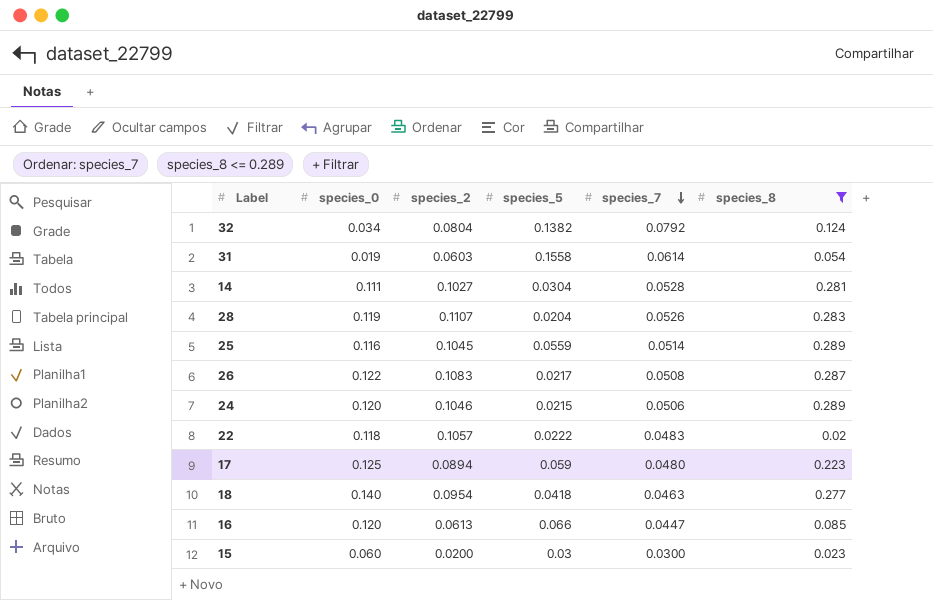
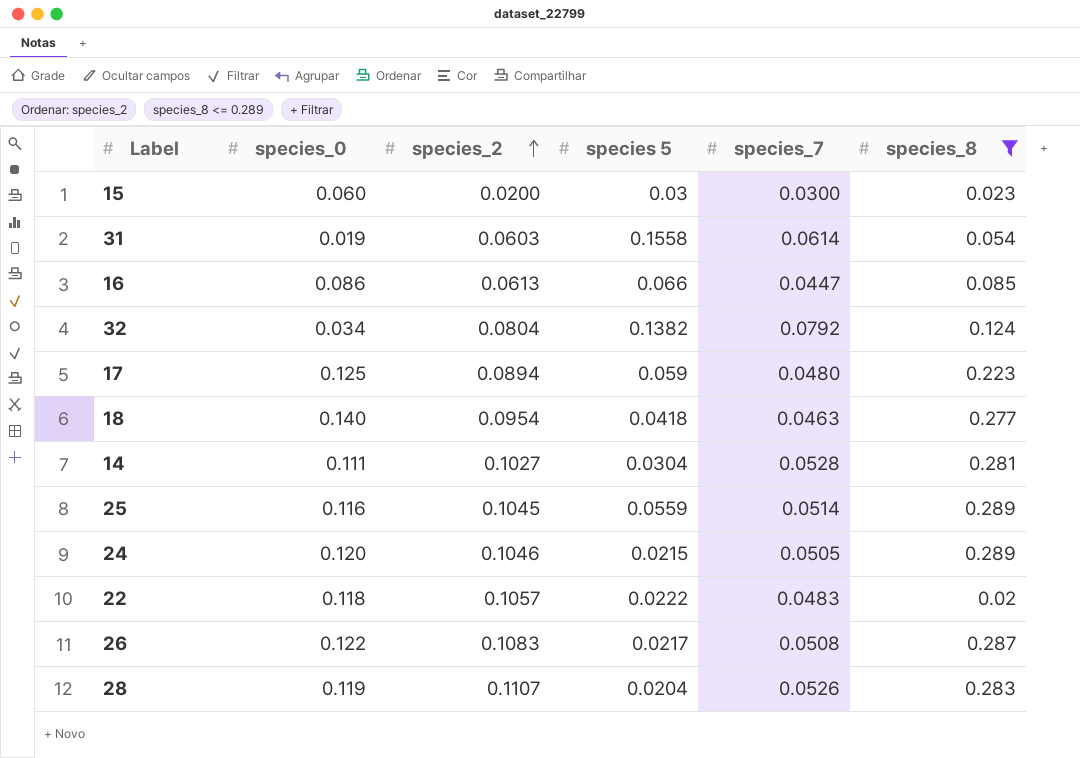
row order: species_7 descending -> species_2 ascending
column name: species_5 -> species 5
16 | species_0: 0.120 -> 0.086
24 | species_7: 0.0506 -> 0.0505

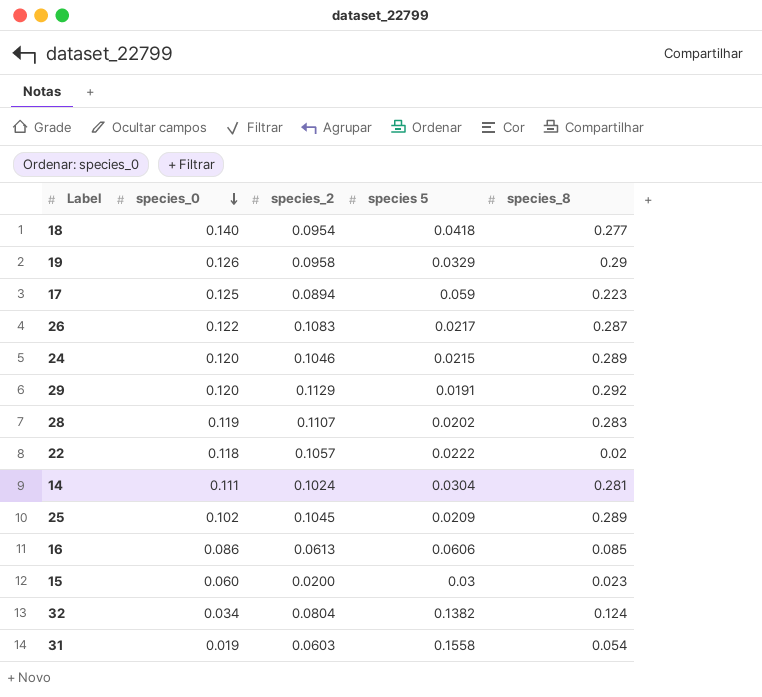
filter: species_8 <= 0.289 -> none
row order: species_2 ascending -> species_0 descending
column species_7 | position: 5 -> none
28 | species 5: 0.0204 -> 0.0202
14 | species_2: 0.1027 -> 0.1024
25 | species_0: 0.116 -> 0.102
25 | species 5: 0.0559 -> 0.0209
16 | species 5: 0.066 -> 0.0606

